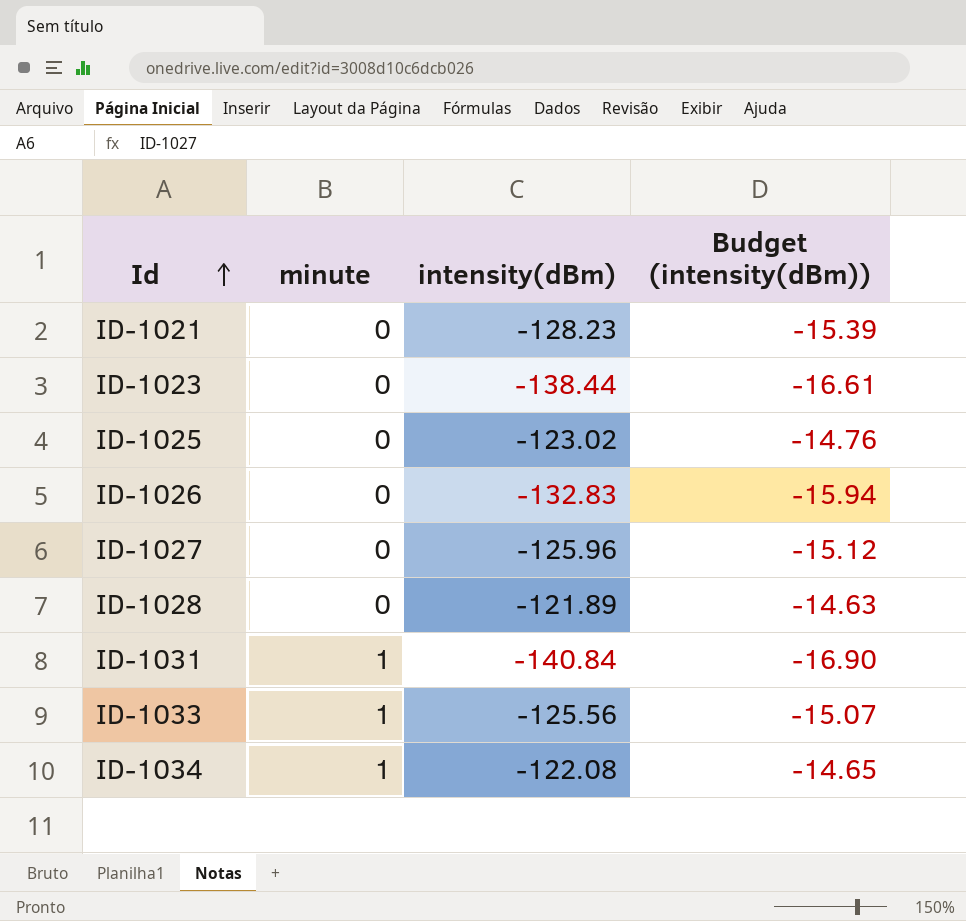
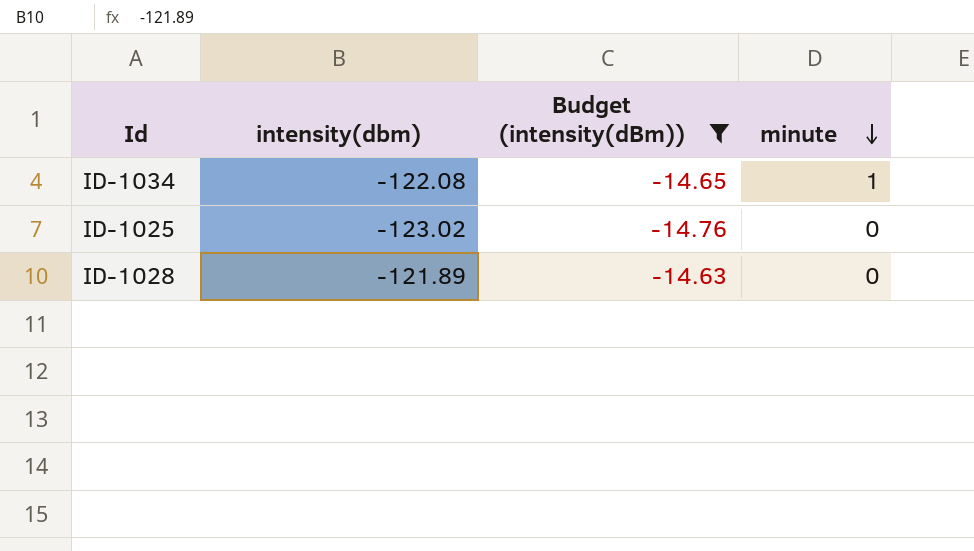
filter: none -> Budget (intensity(dBm)) >= -14.76
row order: Id ascending -> minute descending
column name: intensity(dBm) -> intensity(dbm)
column minute | position: 2 -> 4

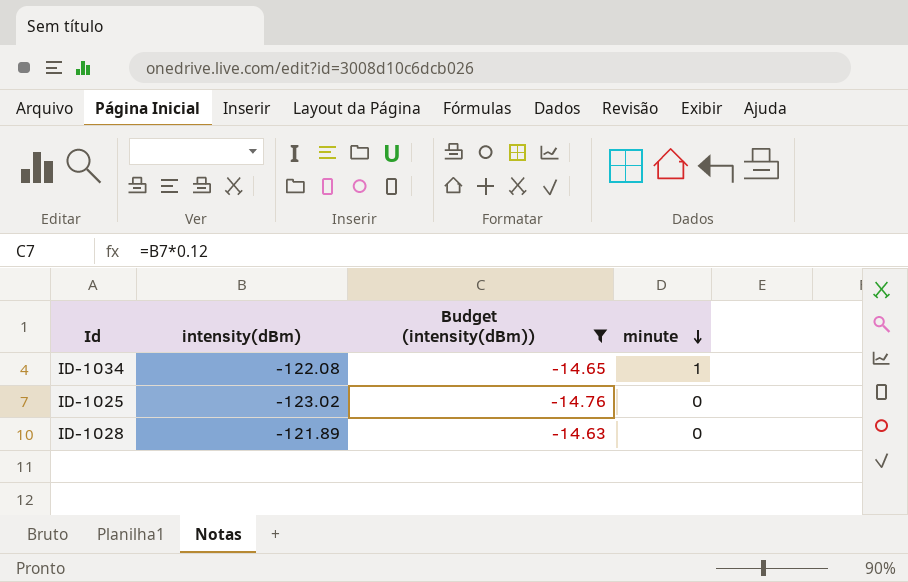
column name: intensity(dbm) -> intensity(dBm)

